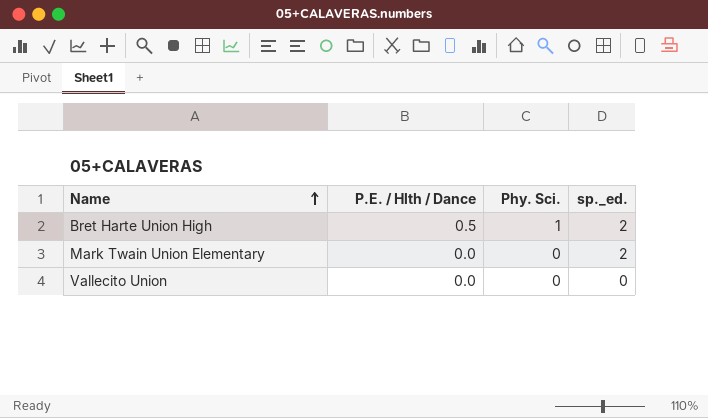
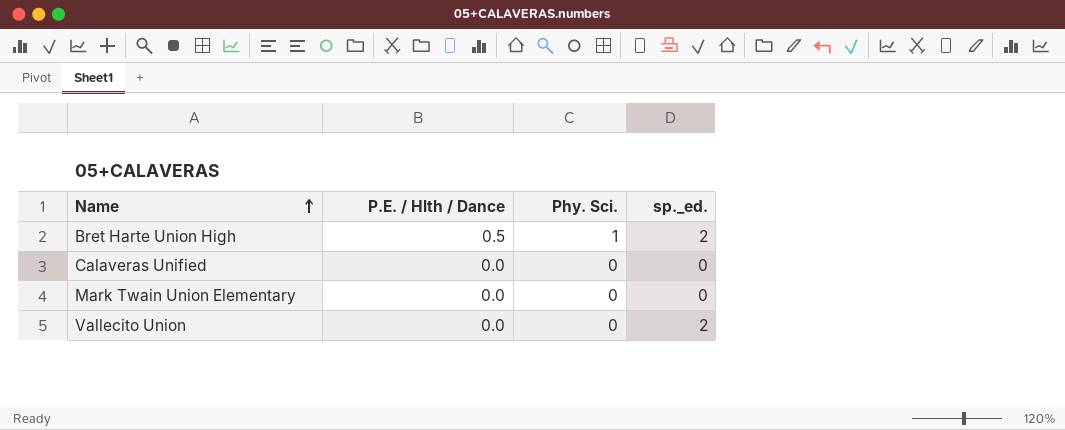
row Calaveras Unified: none -> 0.0 | 0 | 0
Mark Twain Union Elementary | sp._ed.: 2 -> 0
Vallecito Union | sp._ed.: 0 -> 2

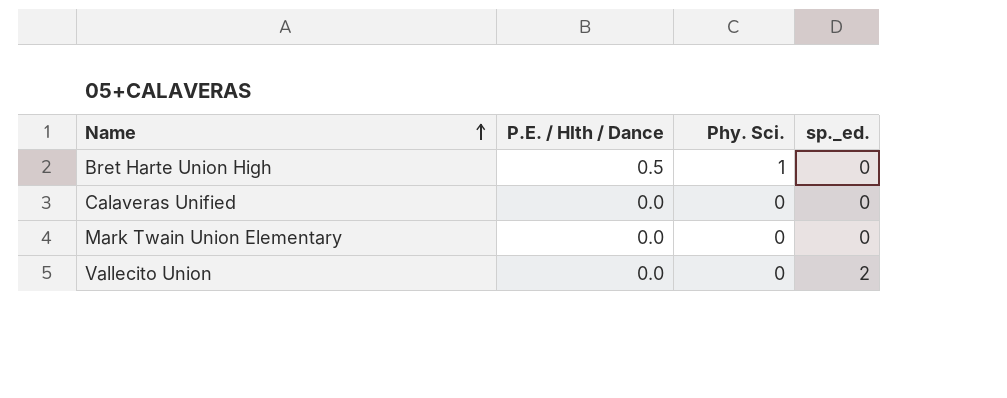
Bret Harte Union High | sp._ed.: 2 -> 0

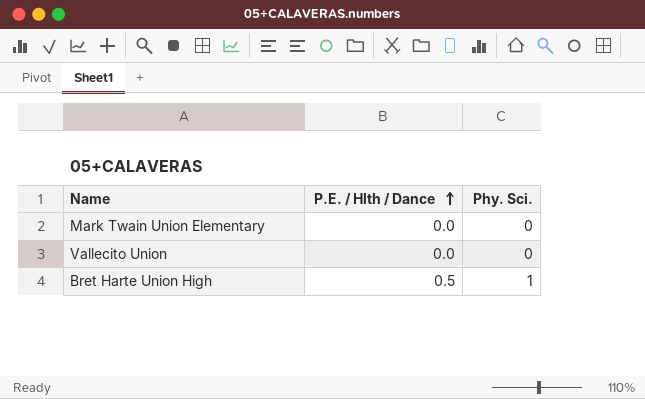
row order: Name ascending -> P.E. / Hlth / Dance ascending
column sp._ed. | position: 4 -> none
row Calaveras Unified: 0.0 | 0 | 0 -> none

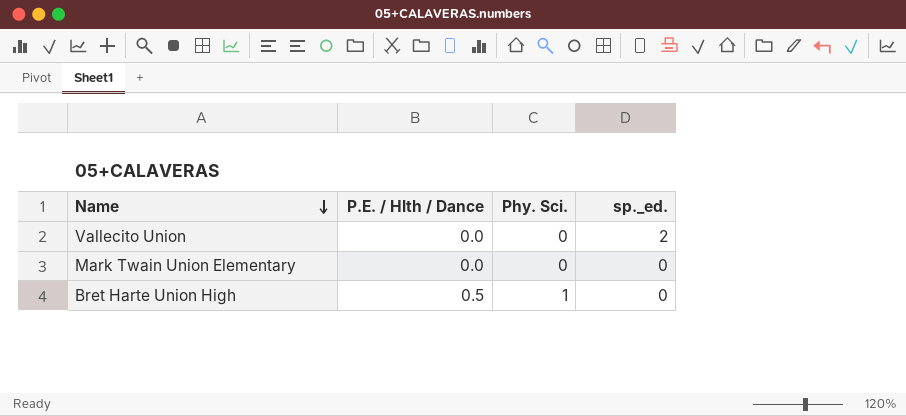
row order: P.E. / Hlth / Dance ascending -> Name descending
column sp._ed. | position: none -> 4

